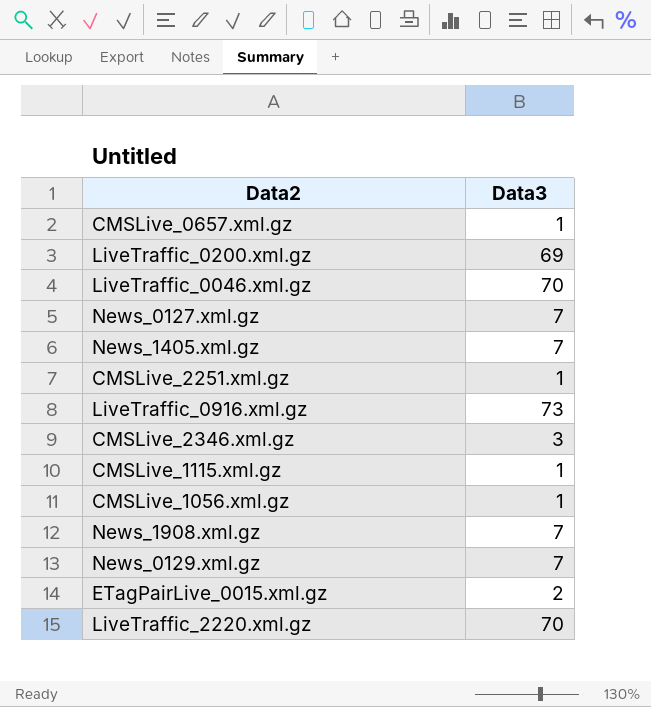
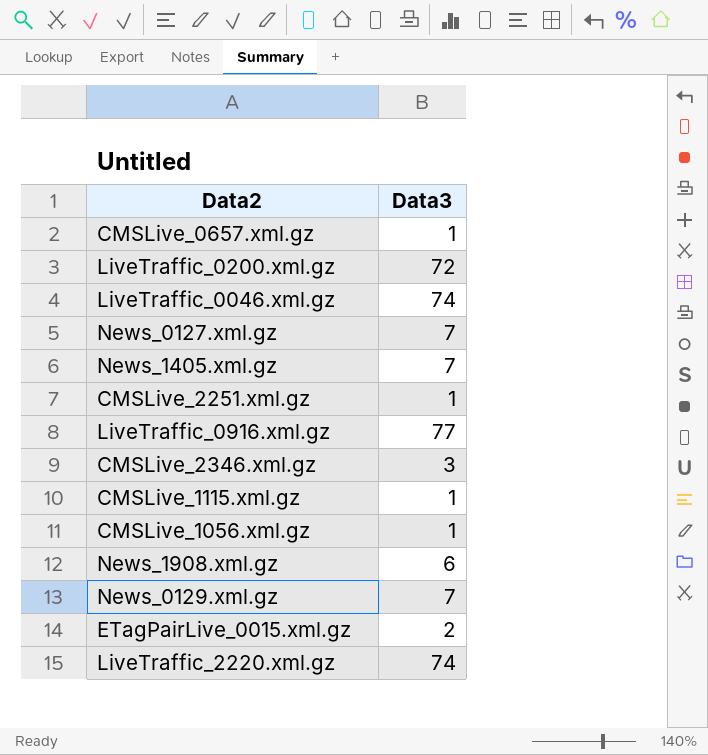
LiveTraffic_0200.xml.gz | Data3: 69 -> 72
LiveTraffic_0046.xml.gz | Data3: 70 -> 74
LiveTraffic_0916.xml.gz | Data3: 73 -> 77
News_1908.xml.gz | Data3: 7 -> 6
LiveTraffic_2220.xml.gz | Data3: 70 -> 74

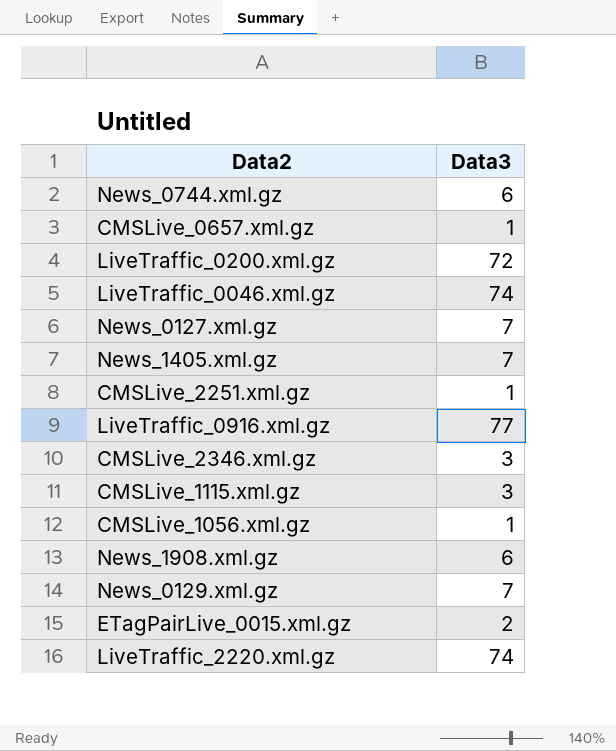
row News_0744.xml.gz: none -> 6
CMSLive_1115.xml.gz | Data3: 1 -> 3

